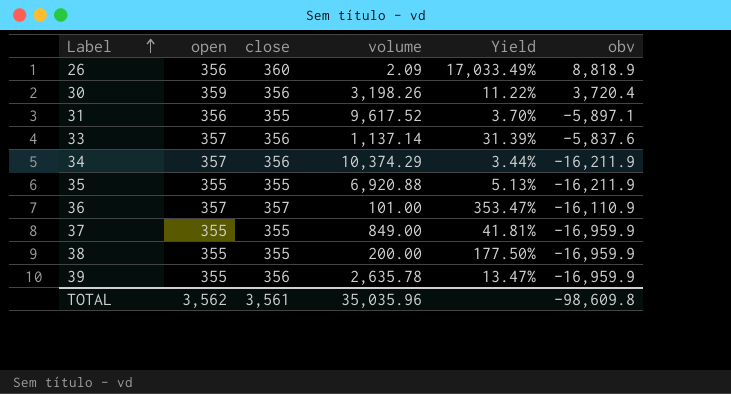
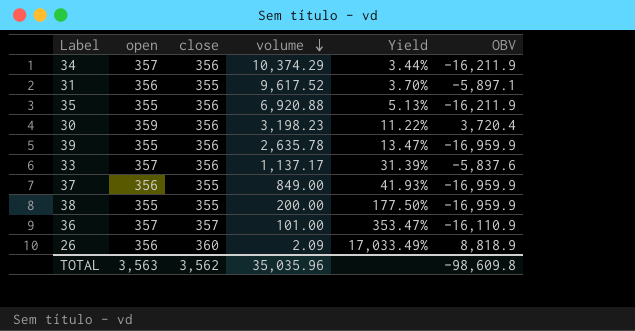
row order: Label ascending -> volume descending
column name: obv -> OBV
35 | close: 355 -> 356
30 | volume: 3,198.26 -> 3,198.23
33 | volume: 1,137.14 -> 1,137.17
37 | open: 355 -> 356
37 | Yield: 41.81% -> 41.93%
TOTAL | open: 3,562 -> 3,563
TOTAL | close: 3,561 -> 3,562

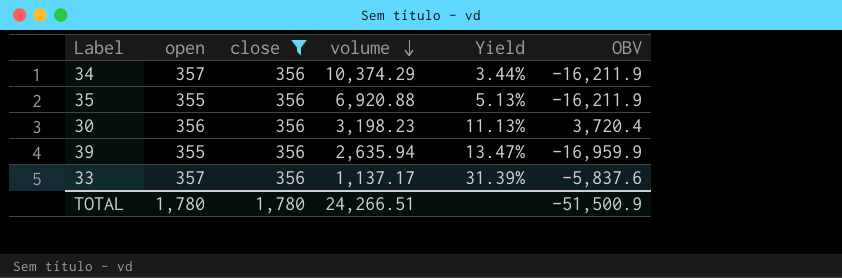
filter: none -> close = 356
30 | open: 359 -> 356
30 | Yield: 11.22% -> 11.13%
39 | volume: 2,635.78 -> 2,635.94
TOTAL | open: 3,563 -> 1,780
TOTAL | close: 3,562 -> 1,780
TOTAL | volume: 35,035.96 -> 24,266.51
TOTAL | OBV: -98,609.8 -> -51,500.9

